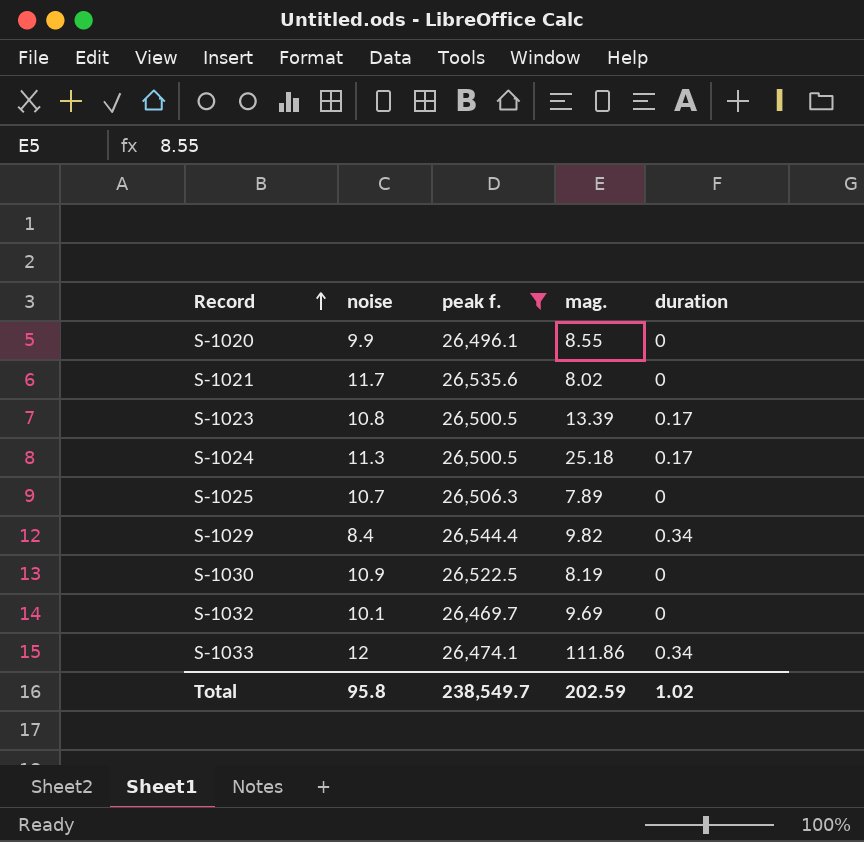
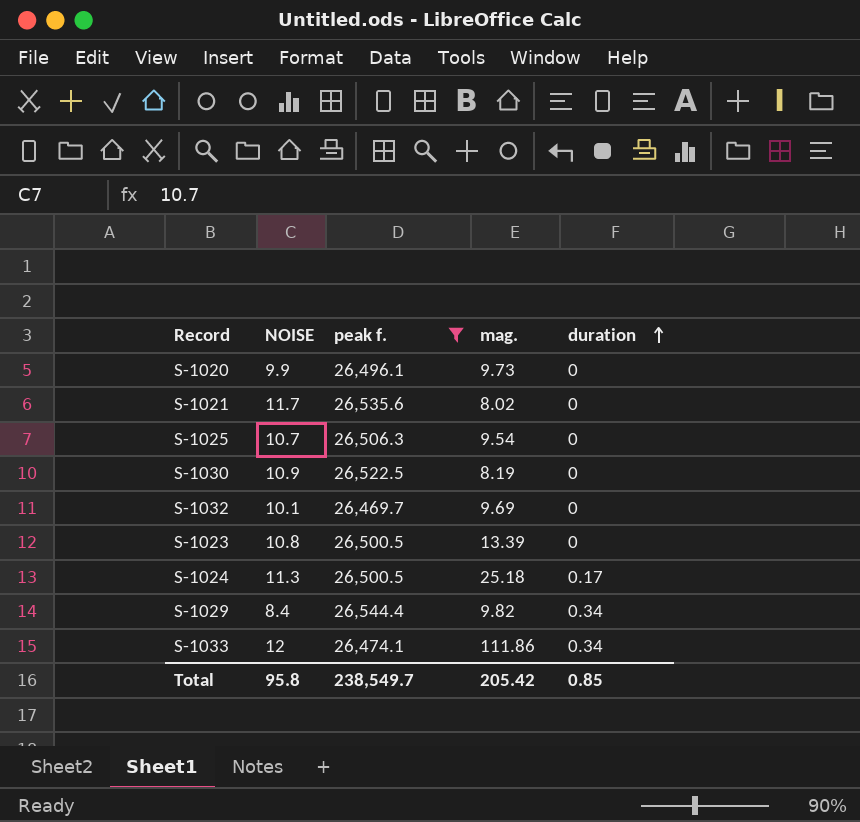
row order: Record ascending -> duration ascending
column name: noise -> NOISE
S-1020 | mag.: 8.55 -> 9.73
S-1025 | mag.: 7.89 -> 9.54
S-1023 | duration: 0.17 -> 0
Total | mag.: 202.59 -> 205.42
Total | duration: 1.02 -> 0.85

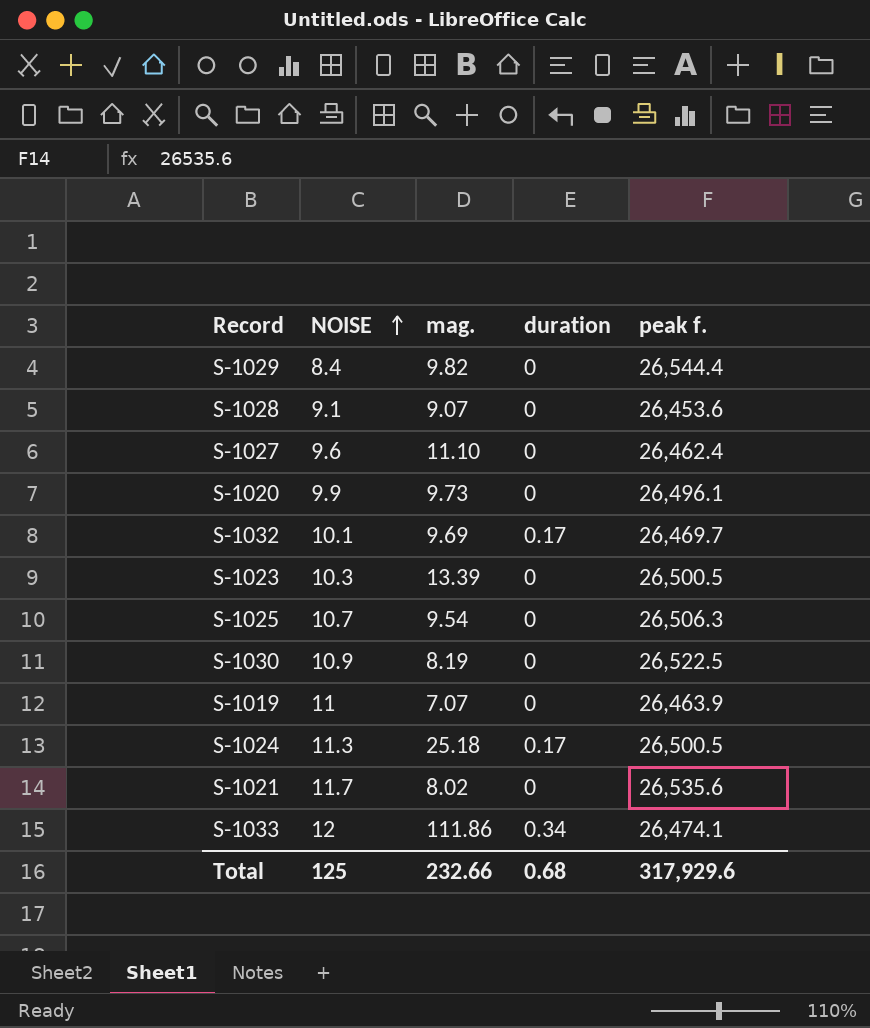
filter: peak f. >= 26,469.7 -> none
row order: duration ascending -> NOISE ascending
column peak f. | position: 3 -> 5
S-1029 | duration: 0.34 -> 0
S-1032 | duration: 0 -> 0.17
S-1023 | NOISE: 10.8 -> 10.3
Total | NOISE: 95.8 -> 125
Total | mag.: 205.42 -> 232.66
Total | duration: 0.85 -> 0.68
Total | peak f.: 238,549.7 -> 317,929.6

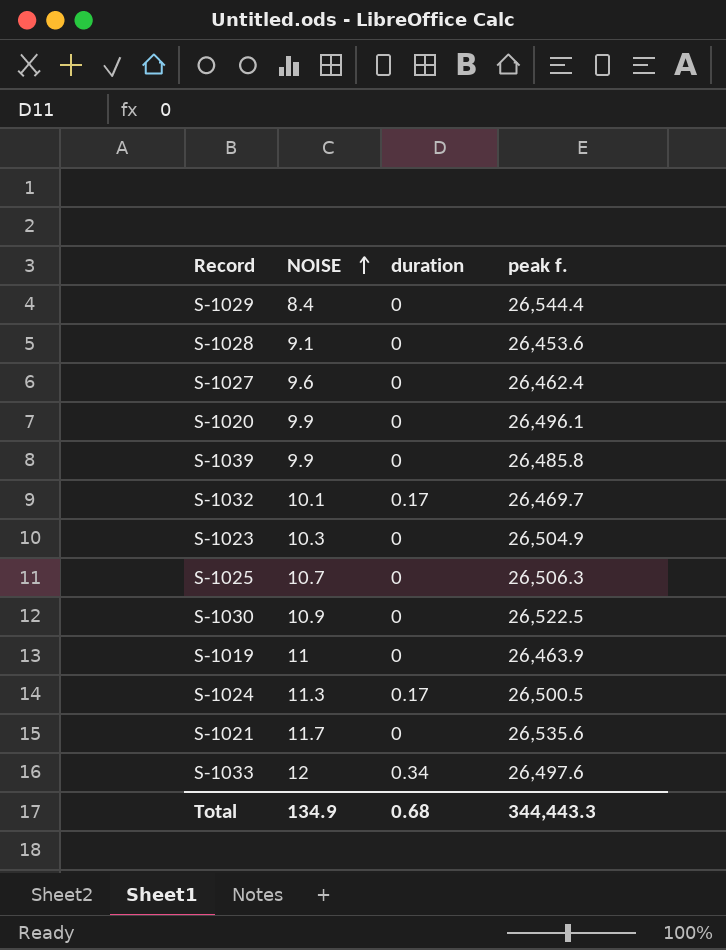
column mag. | position: 3 -> none
row S-1039: none -> 9.9 | 0 | 26,485.8
S-1023 | peak f.: 26,500.5 -> 26,504.9
S-1033 | peak f.: 26,474.1 -> 26,497.6
Total | NOISE: 125 -> 134.9
Total | peak f.: 317,929.6 -> 344,443.3

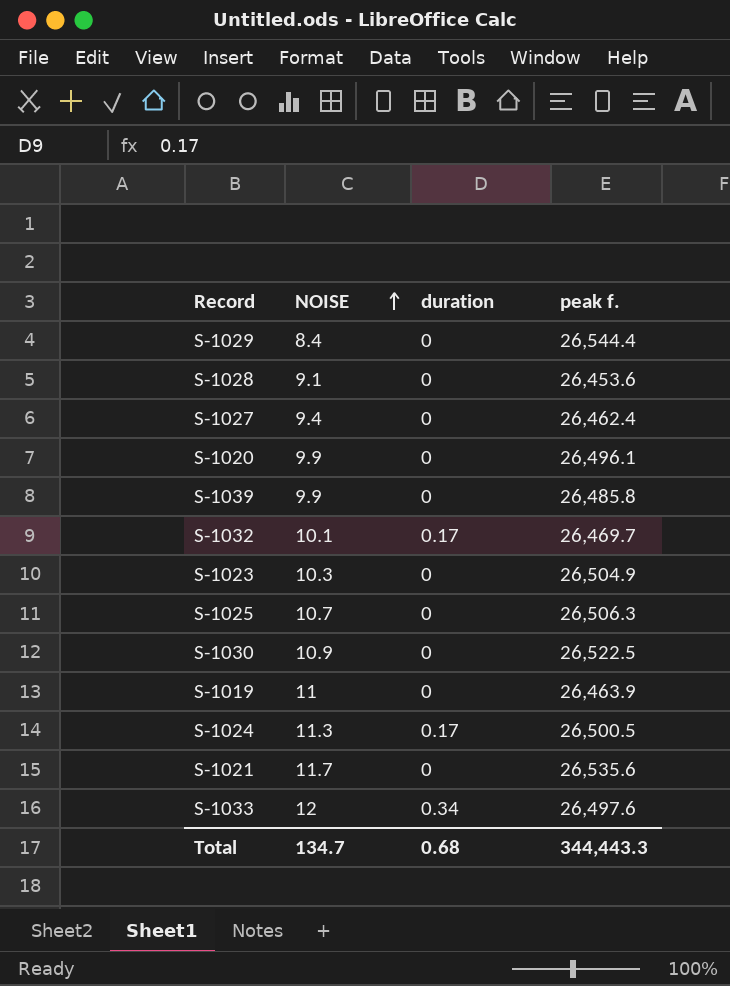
S-1027 | NOISE: 9.6 -> 9.4
Total | NOISE: 134.9 -> 134.7

